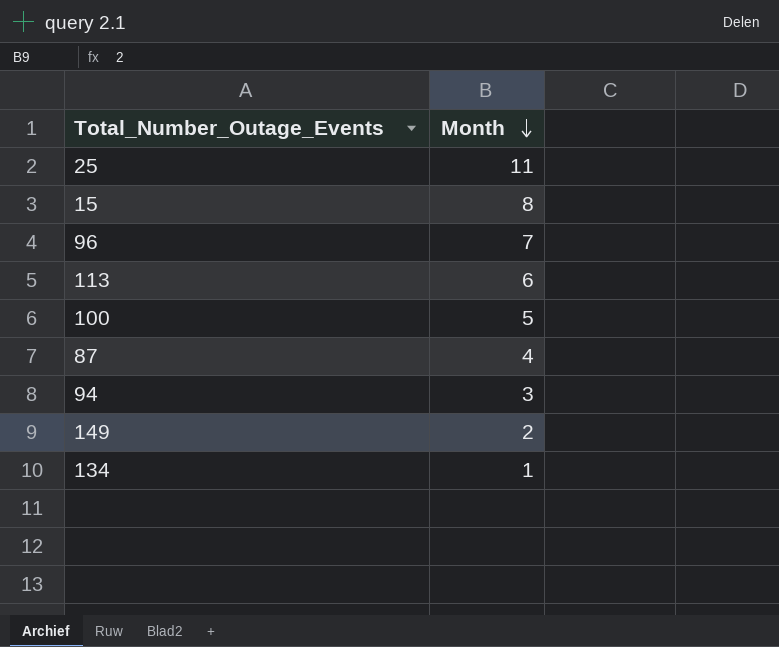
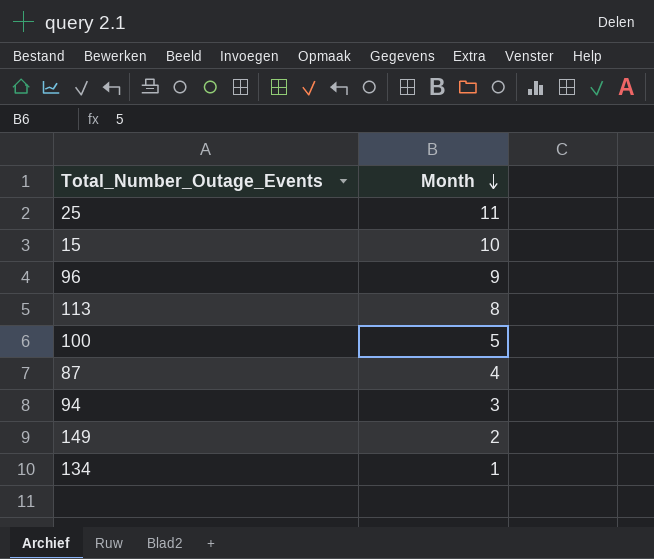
15 | Month: 8 -> 10
96 | Month: 7 -> 9
113 | Month: 6 -> 8

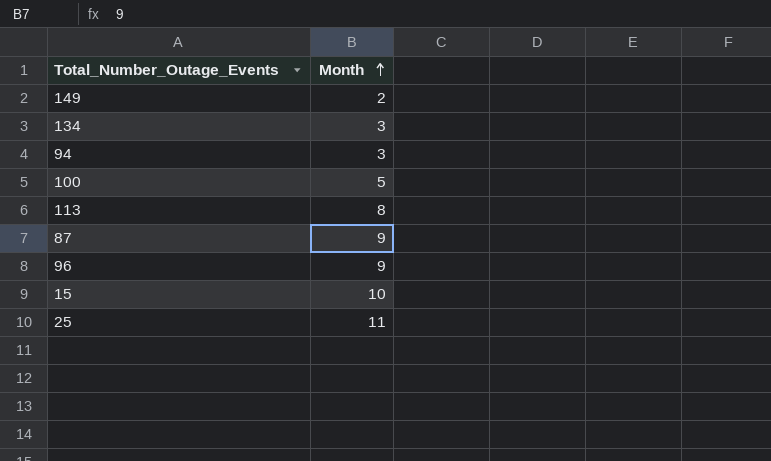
row order: Month descending -> Month ascending
134 | Month: 1 -> 3
87 | Month: 4 -> 9

